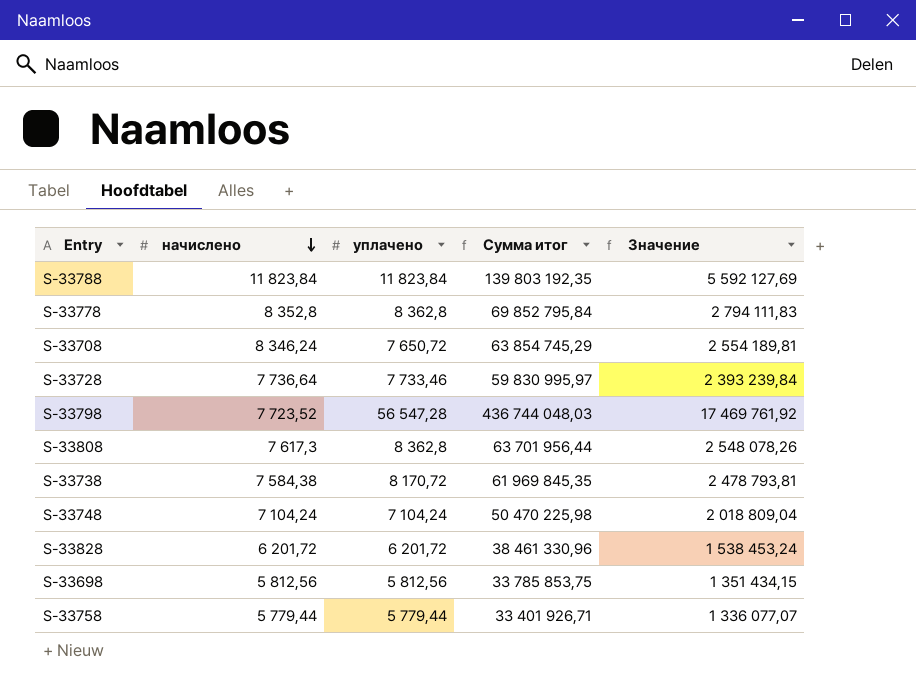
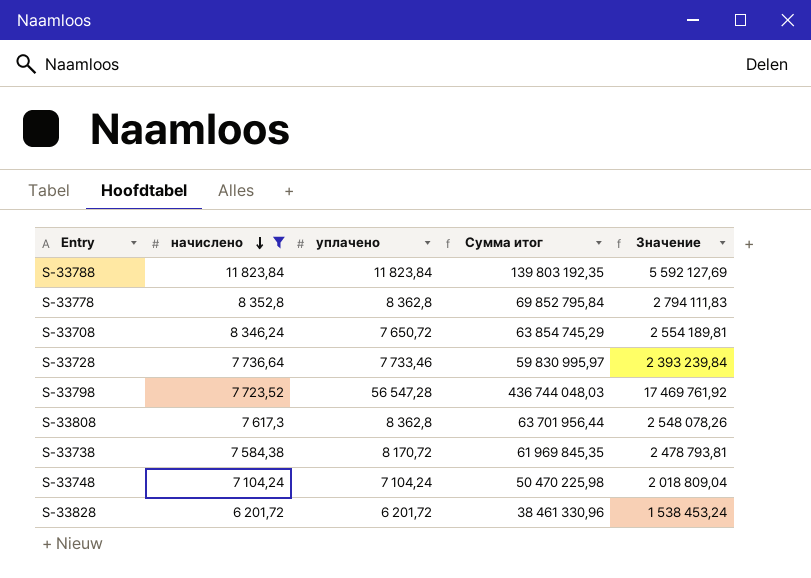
filter: none -> начислено >= 6 201,72

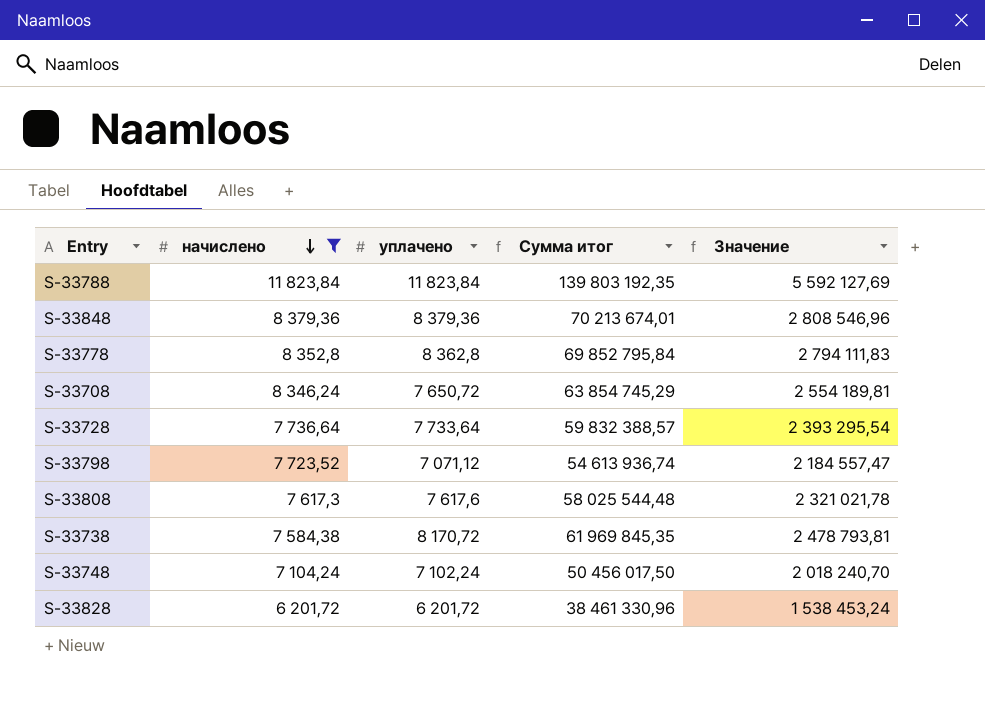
row S-33848: none -> 8 379,36 | 8 379,36 | 70 213 674,01 | 2 808 546,96
S-33728 | уплачено: 7 733,46 -> 7 733,64
S-33728 | Сумма итог: 59 830 995,97 -> 59 832 388,57
S-33728 | Значение: 2 393 239,84 -> 2 393 295,54
S-33798 | уплачено: 56 547,28 -> 7 071,12
S-33798 | Сумма итог: 436 744 048,03 -> 54 613 936,74
S-33798 | Значение: 17 469 761,92 -> 2 184 557,47
S-33808 | уплачено: 8 362,8 -> 7 617,6
S-33808 | Сумма итог: 63 701 956,44 -> 58 025 544,48
S-33808 | Значение: 2 548 078,26 -> 2 321 021,78
S-33748 | уплачено: 7 104,24 -> 7 102,24
S-33748 | Сумма итог: 50 470 225,98 -> 50 456 017,50
S-33748 | Значение: 2 018 809,04 -> 2 018 240,70

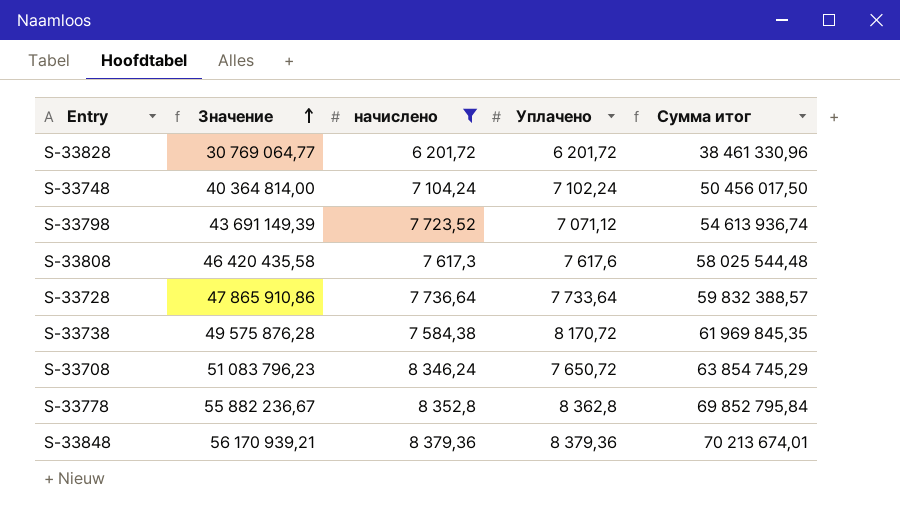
row order: начислено descending -> Значение ascending
column Значение | formula: [Сумма итог] * 0,04 -> [Сумма итог] * 0,8
column Значение | position: 5 -> 2
column name: уплачено -> Уплачено
row S-33788: 11 823,84 | 11 823,84 | 139 803 192,35 | 5 592 127,69 -> none

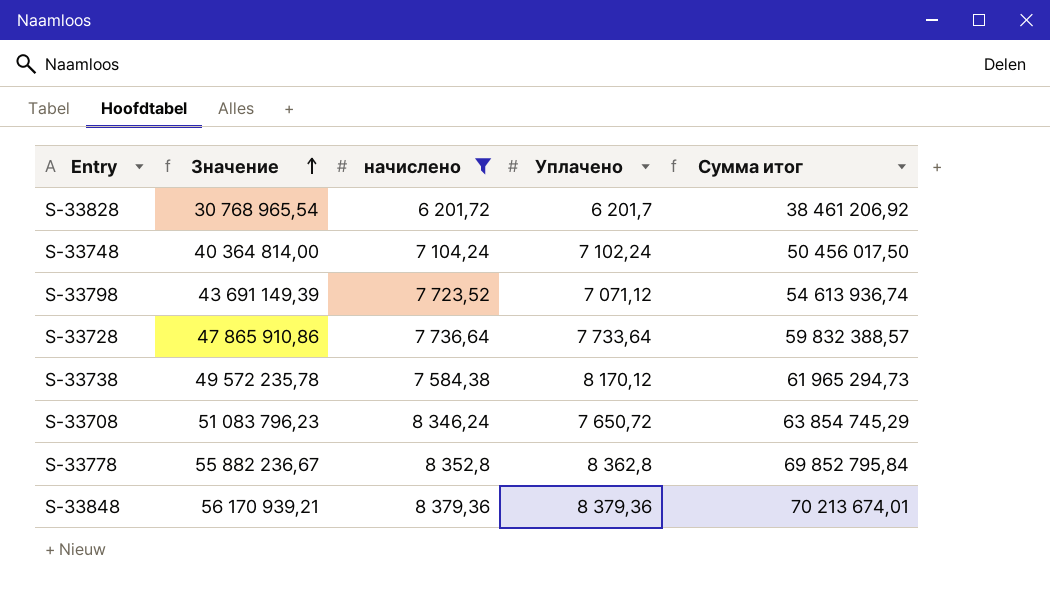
row S-33808: 46 420 435,58 | 7 617,3 | 7 617,6 | 58 025 544,48 -> none
S-33828 | Значение: 30 769 064,77 -> 30 768 965,54
S-33828 | Уплачено: 6 201,72 -> 6 201,7
S-33828 | Сумма итог: 38 461 330,96 -> 38 461 206,92
S-33738 | Значение: 49 575 876,28 -> 49 572 235,78
S-33738 | Уплачено: 8 170,72 -> 8 170,12
S-33738 | Сумма итог: 61 969 845,35 -> 61 965 294,73

